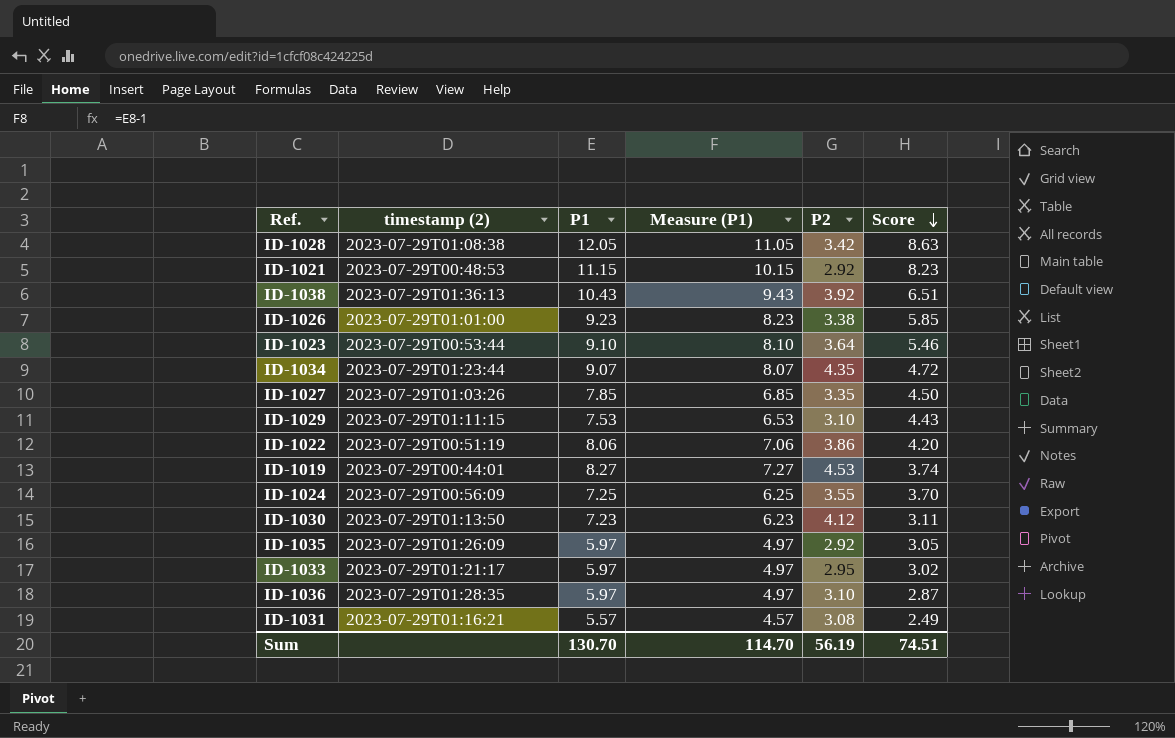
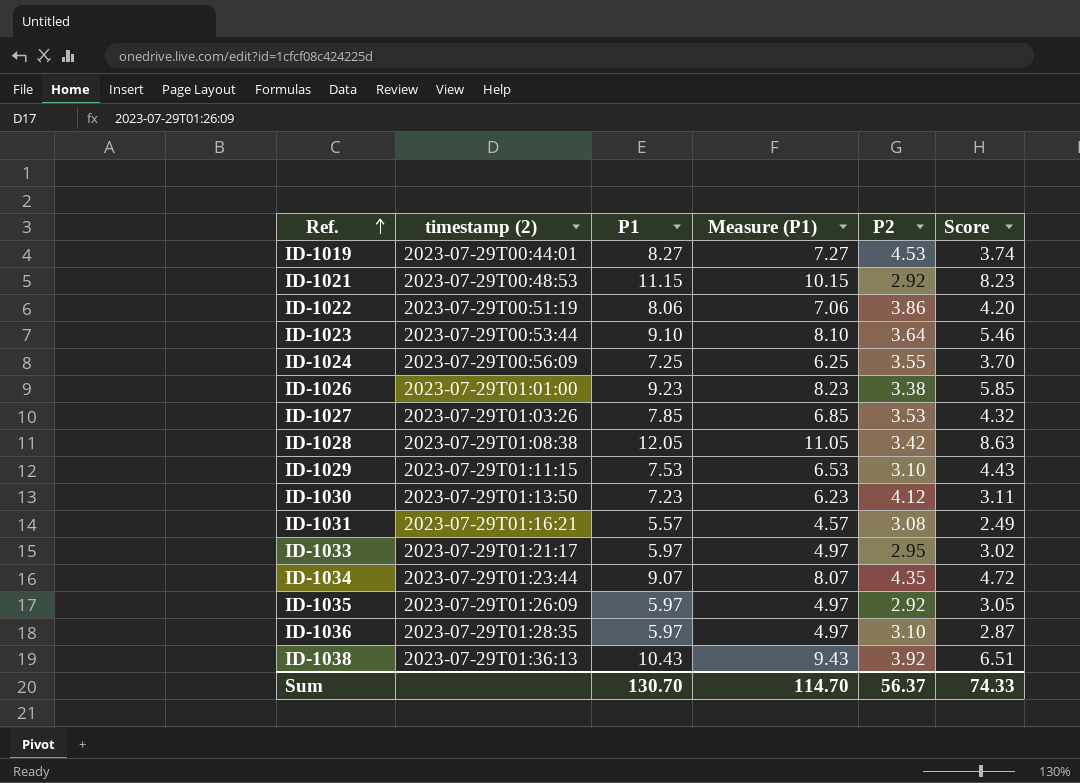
row order: Score descending -> Ref. ascending
ID-1027 | P2: 3.35 -> 3.53
ID-1027 | Score: 4.50 -> 4.32
Sum | P2: 56.19 -> 56.37
Sum | Score: 74.51 -> 74.33

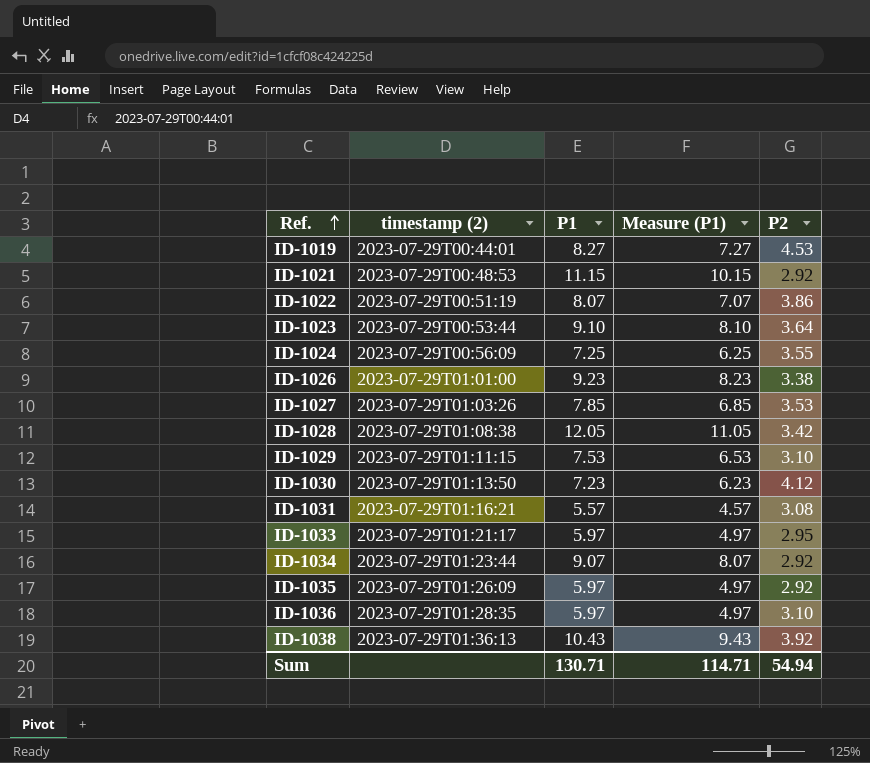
column Score | formula: [P1] - [P2] -> none
ID-1022 | P1: 8.06 -> 8.07
ID-1022 | Measure (P1): 7.06 -> 7.07
ID-1034 | P2: 4.35 -> 2.92
Sum | P1: 130.70 -> 130.71
Sum | Measure (P1): 114.70 -> 114.71
Sum | P2: 56.37 -> 54.94

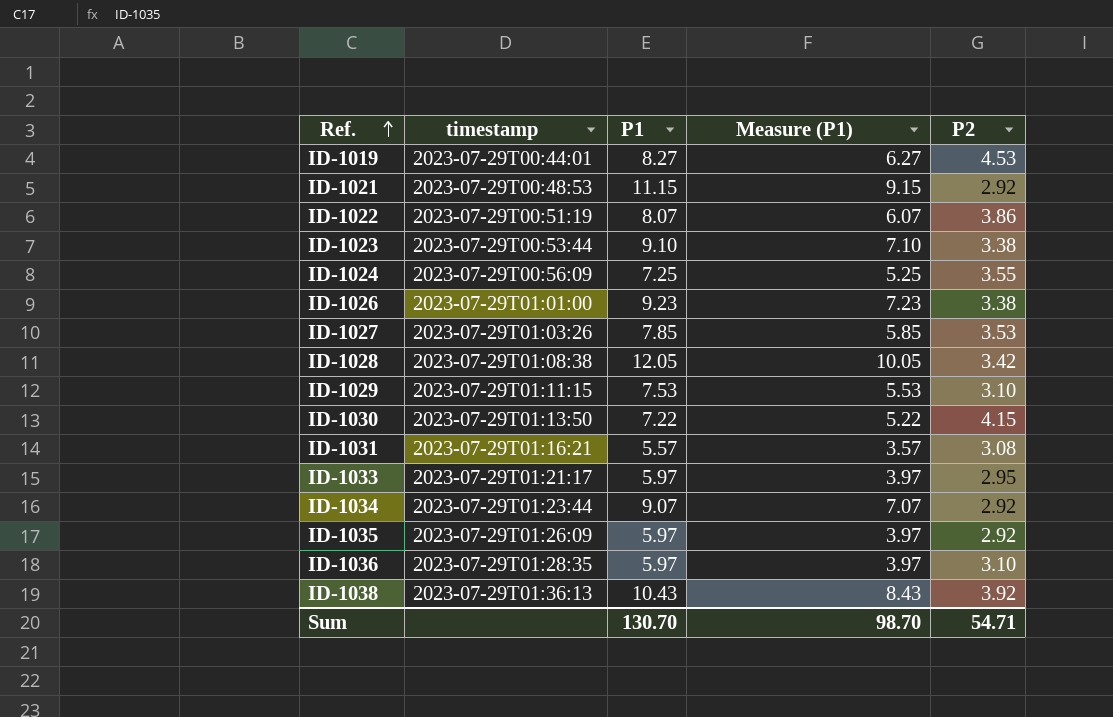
column name: timestamp (2) -> timestamp
column Measure (P1) | formula: [P1] - 1 -> [P1] - 2
ID-1023 | P2: 3.64 -> 3.38
ID-1030 | P1: 7.23 -> 7.22
ID-1030 | P2: 4.12 -> 4.15
Sum | P1: 130.71 -> 130.70
Sum | Measure (P1): 114.71 -> 98.70
Sum | P2: 54.94 -> 54.71

